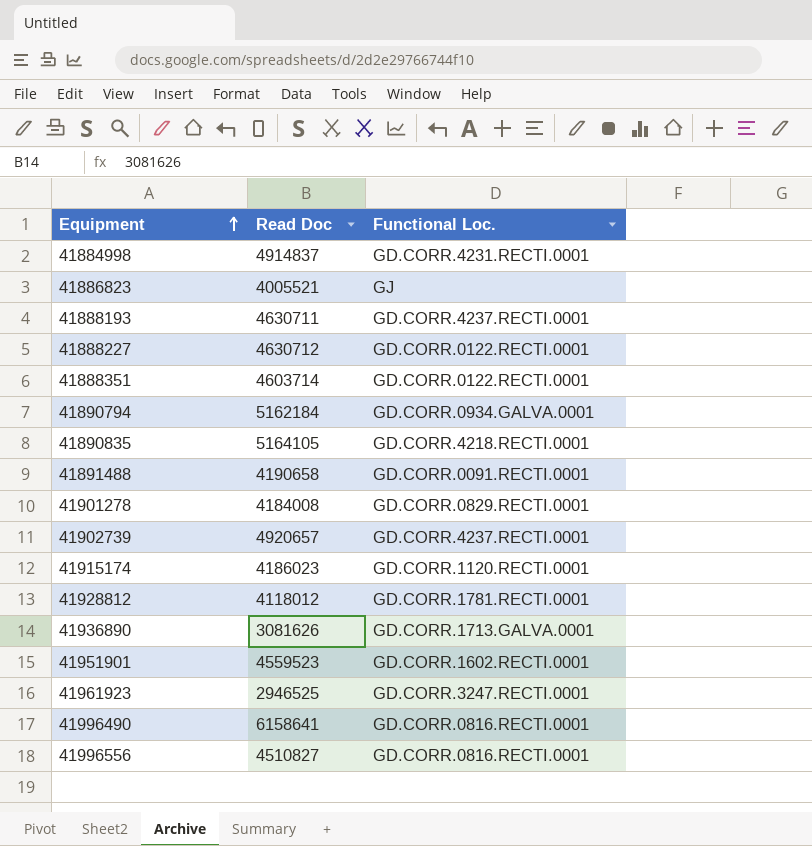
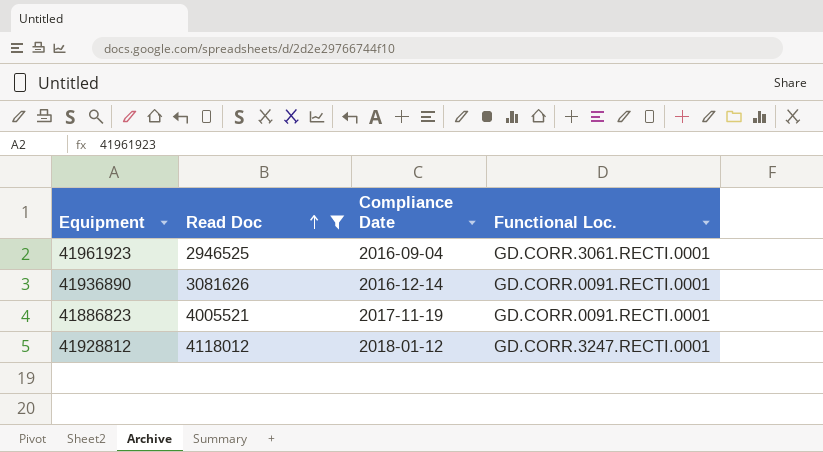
filter: none -> Read Doc <= 4118012
row order: Equipment ascending -> Read Doc ascending
column Compliance Date | position: none -> 3
41961923 | Functional Loc.: GD.CORR.3247.RECTI.0001 -> GD.CORR.3061.RECTI.0001
41936890 | Functional Loc.: GD.CORR.1713.GALVA.0001 -> GD.CORR.0091.RECTI.0001
41886823 | Functional Loc.: GJ -> GD.CORR.0091.RECTI.0001
41928812 | Functional Loc.: GD.CORR.1781.RECTI.0001 -> GD.CORR.3247.RECTI.0001

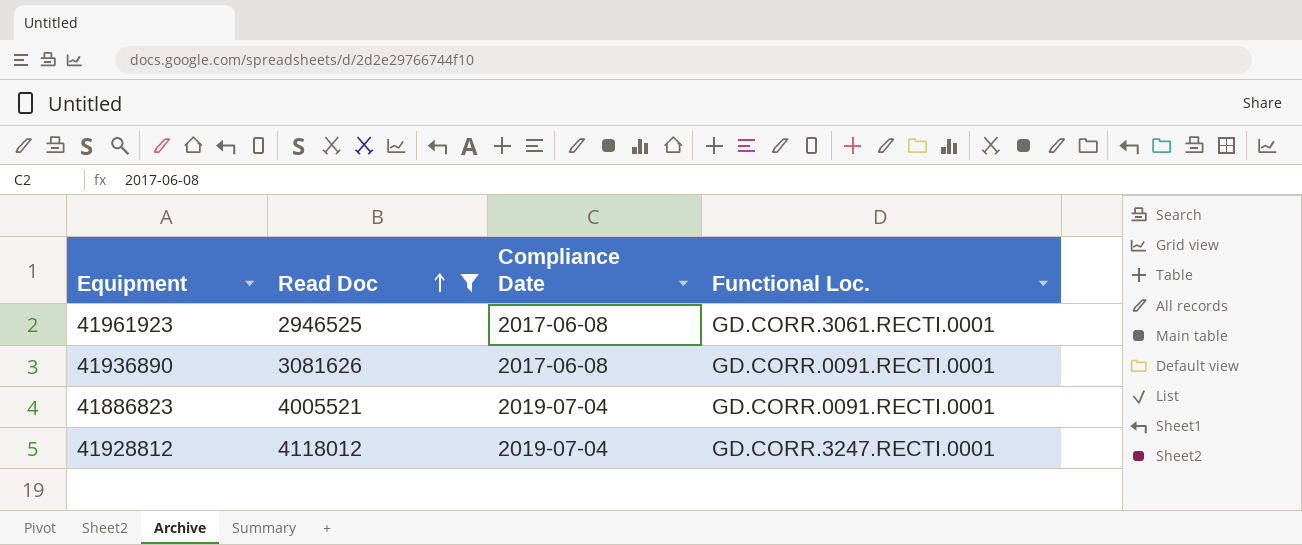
41961923 | Compliance Date: 2016-09-04 -> 2017-06-08
41936890 | Compliance Date: 2016-12-14 -> 2017-06-08
41886823 | Compliance Date: 2017-11-19 -> 2019-07-04
41928812 | Compliance Date: 2018-01-12 -> 2019-07-04

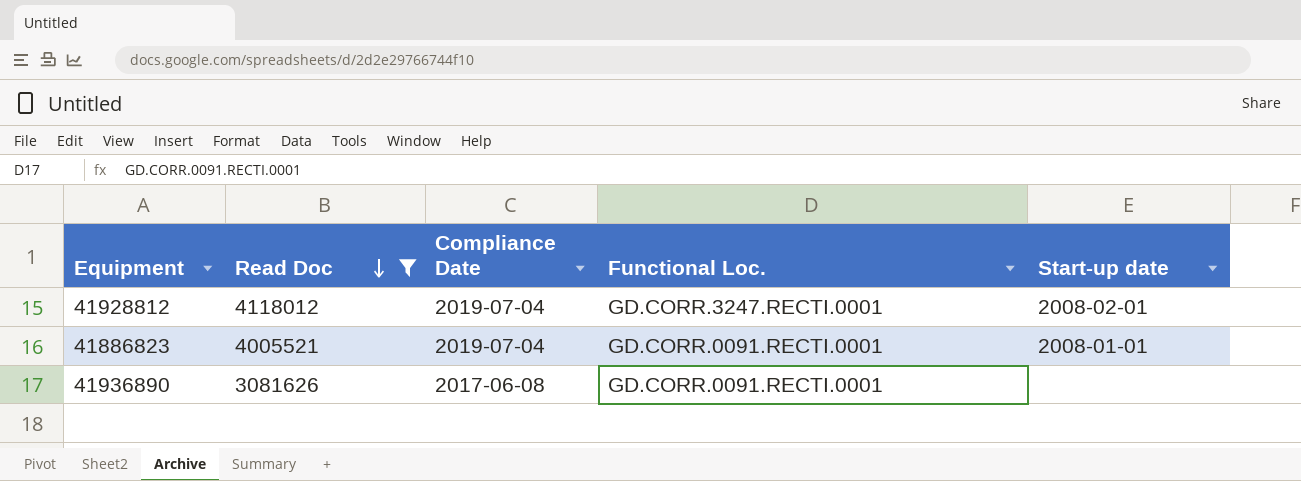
row order: Read Doc ascending -> Read Doc descending
column Start-up date | position: none -> 5
row 41961923: 2946525 | 2017-06-08 | GD.CORR.3061.RECTI.0001 -> none

